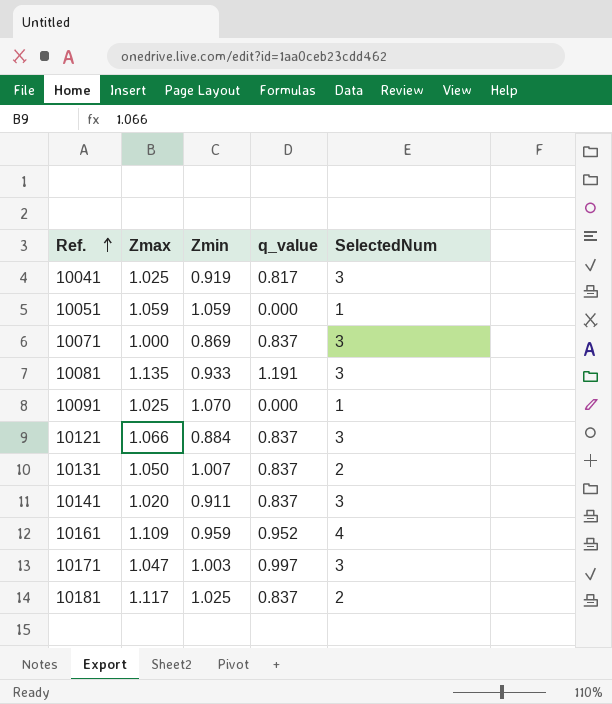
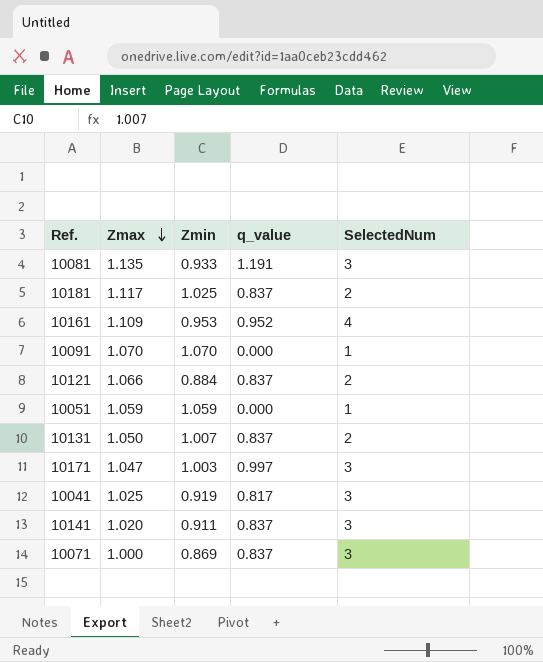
row order: Ref. ascending -> Zmax descending
10161 | Zmin: 0.959 -> 0.953
10091 | Zmax: 1.025 -> 1.070
10121 | SelectedNum: 3 -> 2

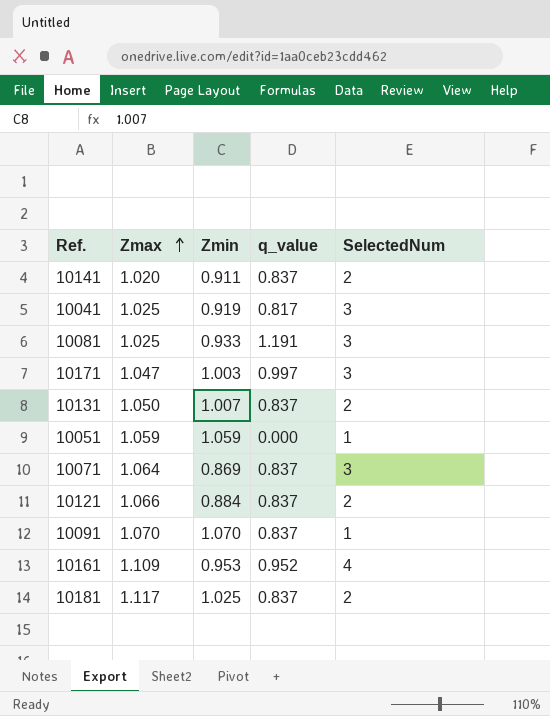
row order: Zmax descending -> Zmax ascending
10141 | SelectedNum: 3 -> 2
10081 | Zmax: 1.135 -> 1.025
10071 | Zmax: 1.000 -> 1.064
10091 | q_value: 0.000 -> 0.837

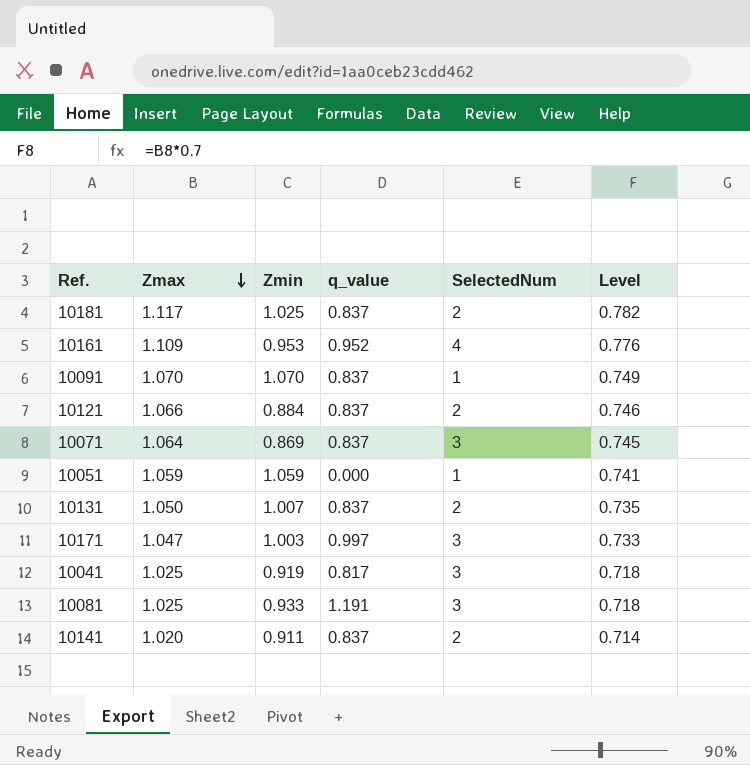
row order: Zmax ascending -> Zmax descending
column Level | formula: none -> [Zmax] * 0.7

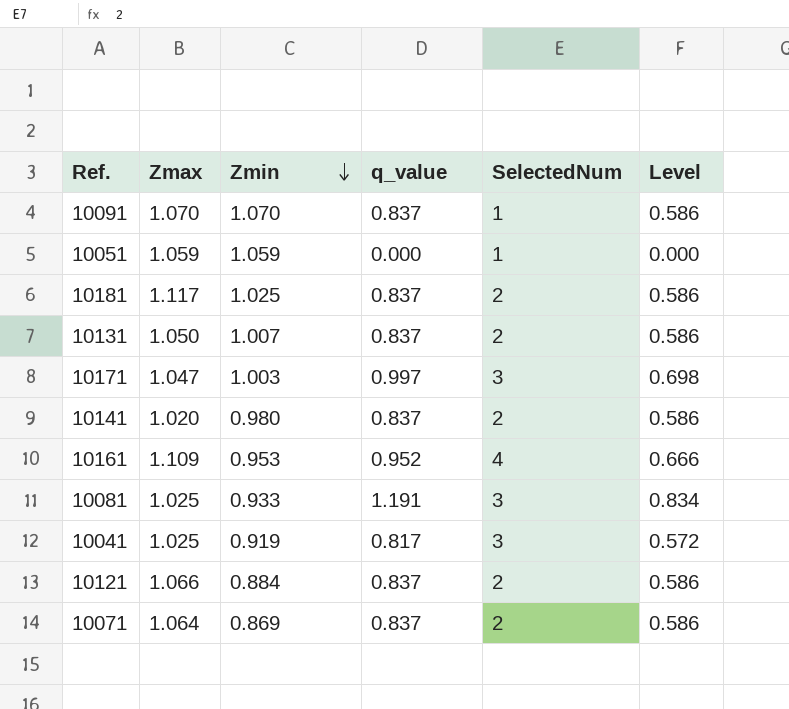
row order: Zmax descending -> Zmin descending
column Level | formula: [Zmax] * 0.7 -> [q_value] * 0.7
10141 | Zmin: 0.911 -> 0.980
10071 | SelectedNum: 3 -> 2

